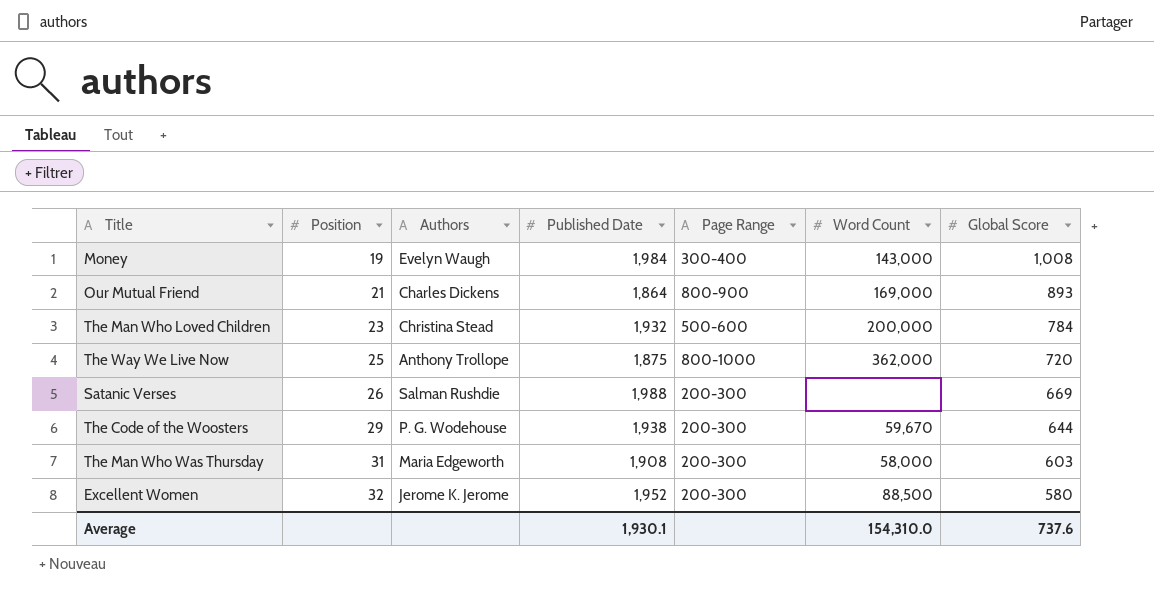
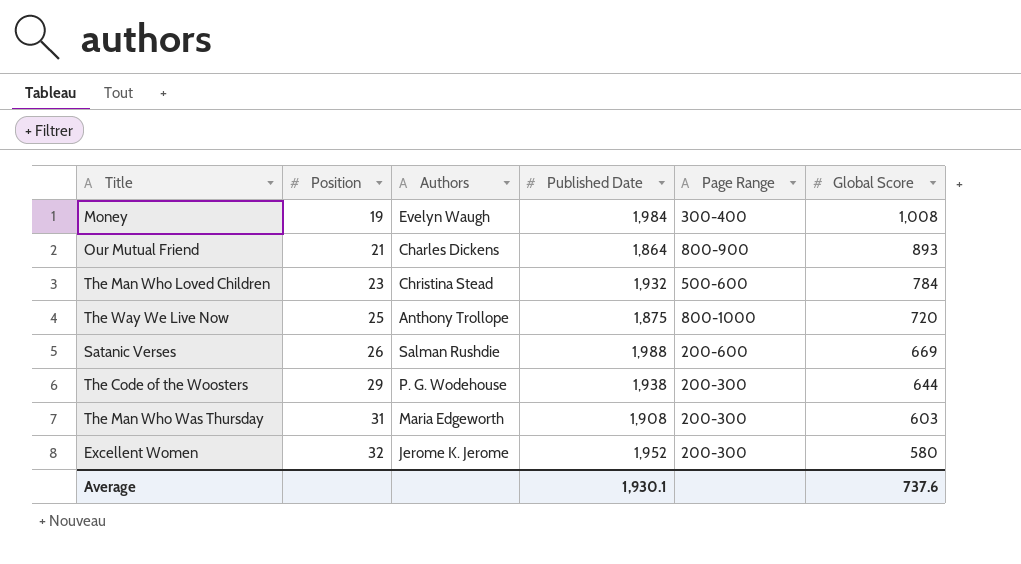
column Word Count | position: 6 -> none
Satanic Verses | Page Range: 200-300 -> 200-600

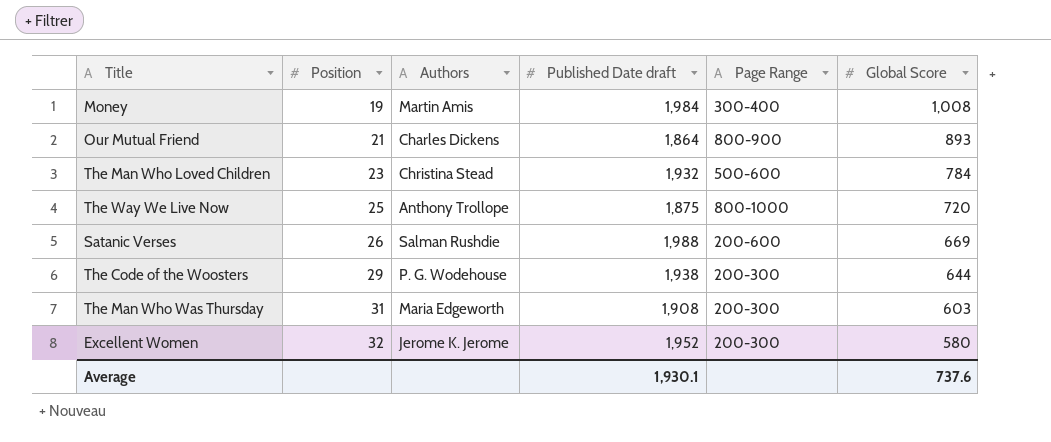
column name: Published Date -> Published Date draft
Money | Authors: Evelyn Waugh -> Martin Amis

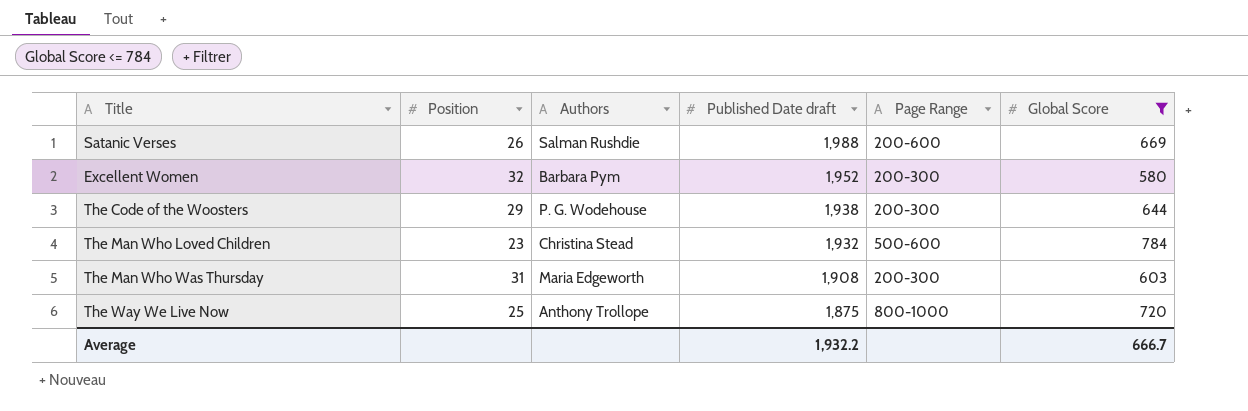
filter: none -> Global Score <= 784
row order: Position ascending -> Published Date draft descending
Excellent Women | Authors: Jerome K. Jerome -> Barbara Pym
Average | Published Date draft: 1,930.1 -> 1,932.2
Average | Global Score: 737.6 -> 666.7

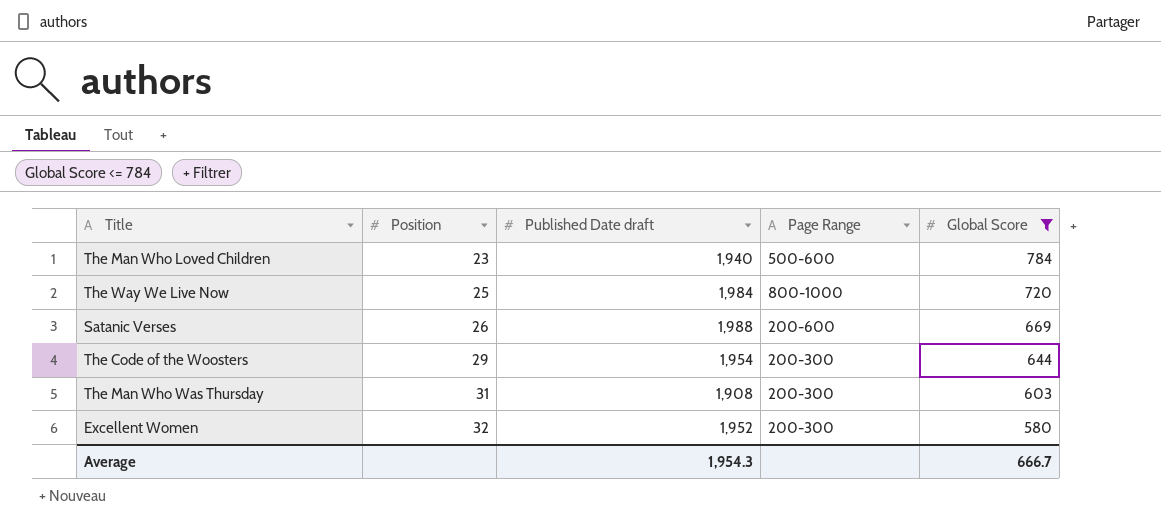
row order: Published Date draft descending -> Position ascending
column Authors | position: 3 -> none
The Man Who Loved Children | Published Date draft: 1,932 -> 1,940
The Way We Live Now | Published Date draft: 1,875 -> 1,984
The Code of the Woosters | Published Date draft: 1,938 -> 1,954
Average | Published Date draft: 1,932.2 -> 1,954.3

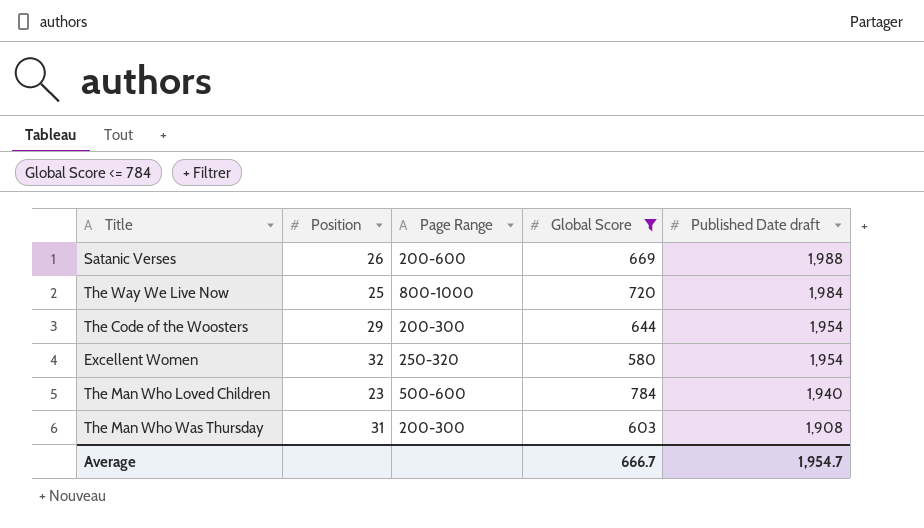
row order: Position ascending -> Published Date draft descending
column Published Date draft | position: 3 -> 5
Excellent Women | Page Range: 200-300 -> 250-320
Excellent Women | Published Date draft: 1,952 -> 1,954
Average | Published Date draft: 1,954.3 -> 1,954.7

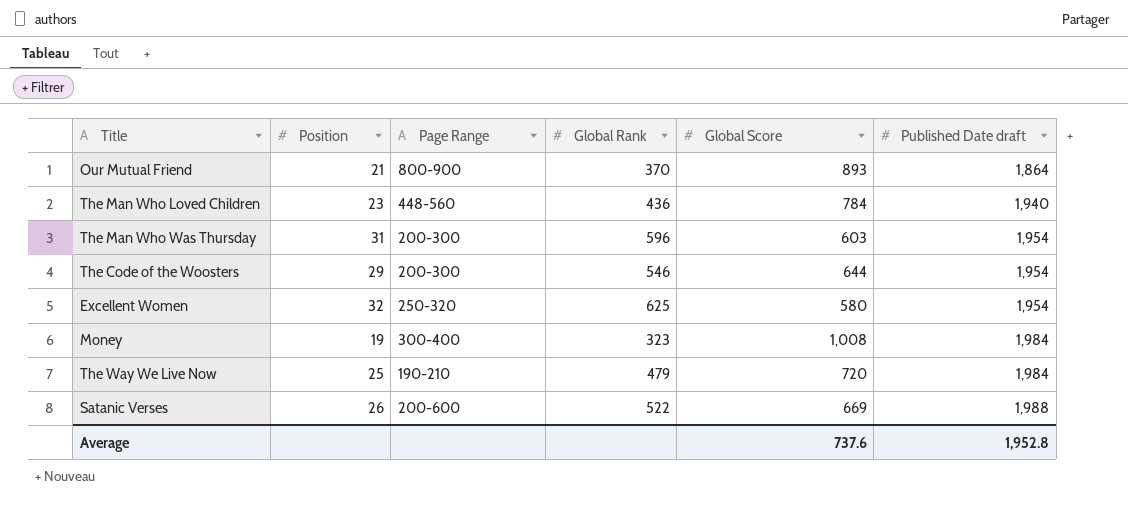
filter: Global Score <= 784 -> none
row order: Published Date draft descending -> Published Date draft ascending
column Global Rank | position: none -> 4
The Man Who Loved Children | Page Range: 500-600 -> 448-560
The Man Who Was Thursday | Published Date draft: 1,908 -> 1,954
The Way We Live Now | Page Range: 800-1000 -> 190-210
Average | Global Score: 666.7 -> 737.6
Average | Published Date draft: 1,954.7 -> 1,952.8

